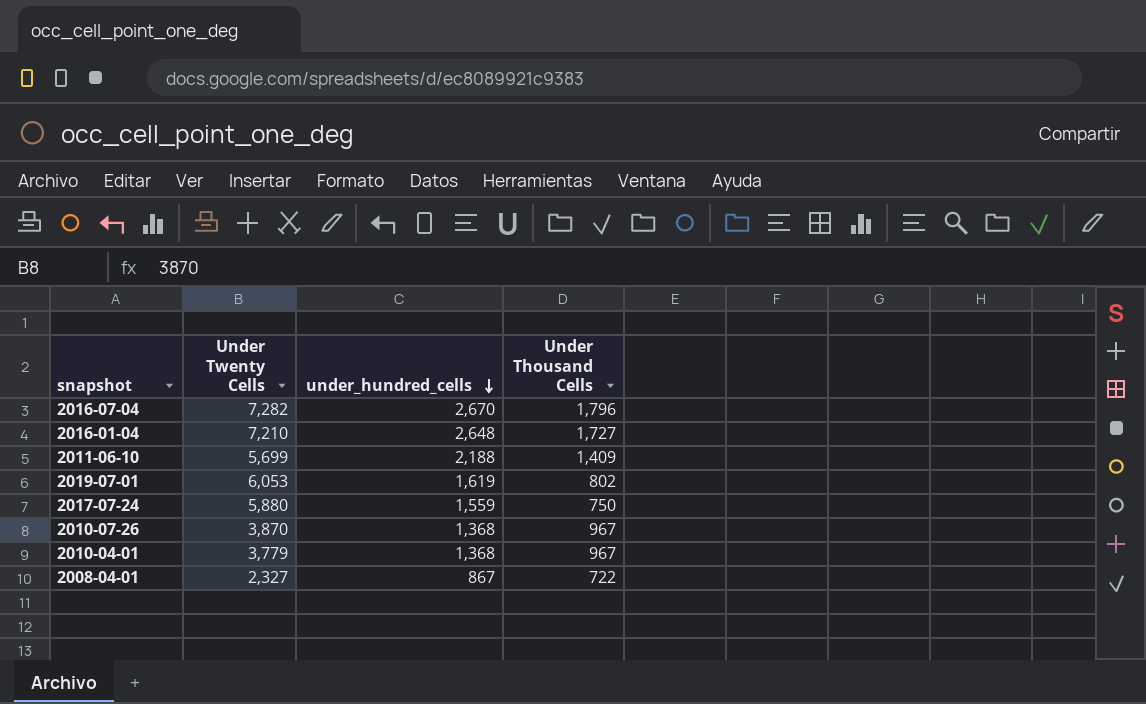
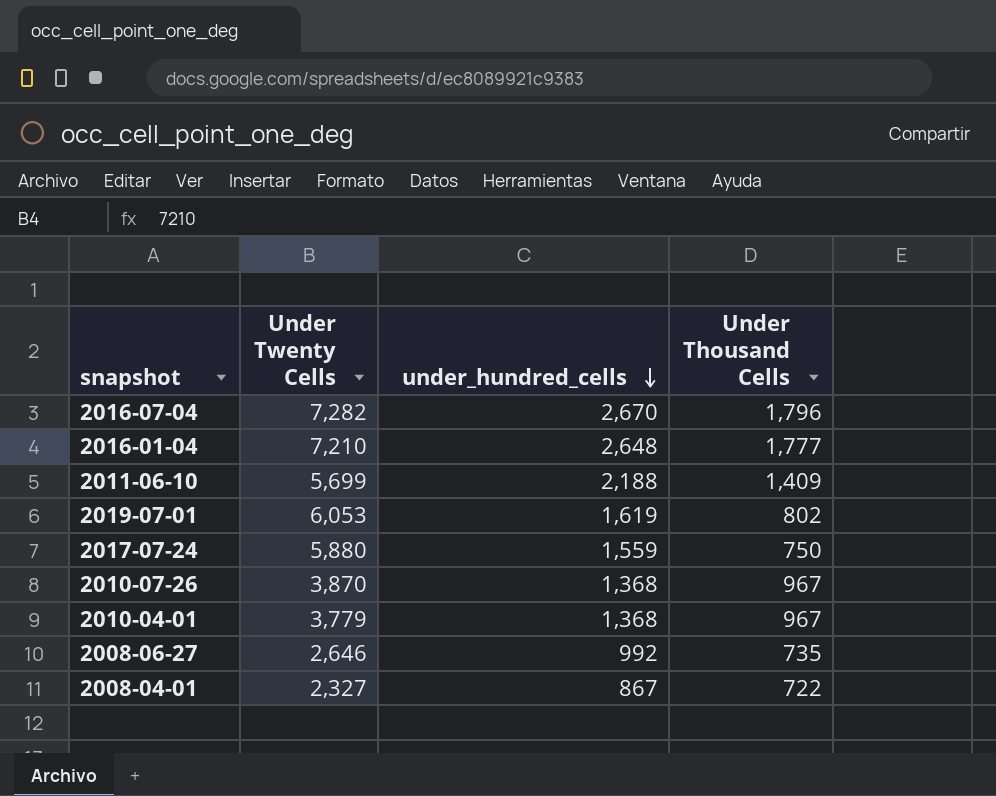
2016-01-04 | Under Thousand Cells: 1,727 -> 1,777
row 2008-06-27: none -> 2,646 | 992 | 735

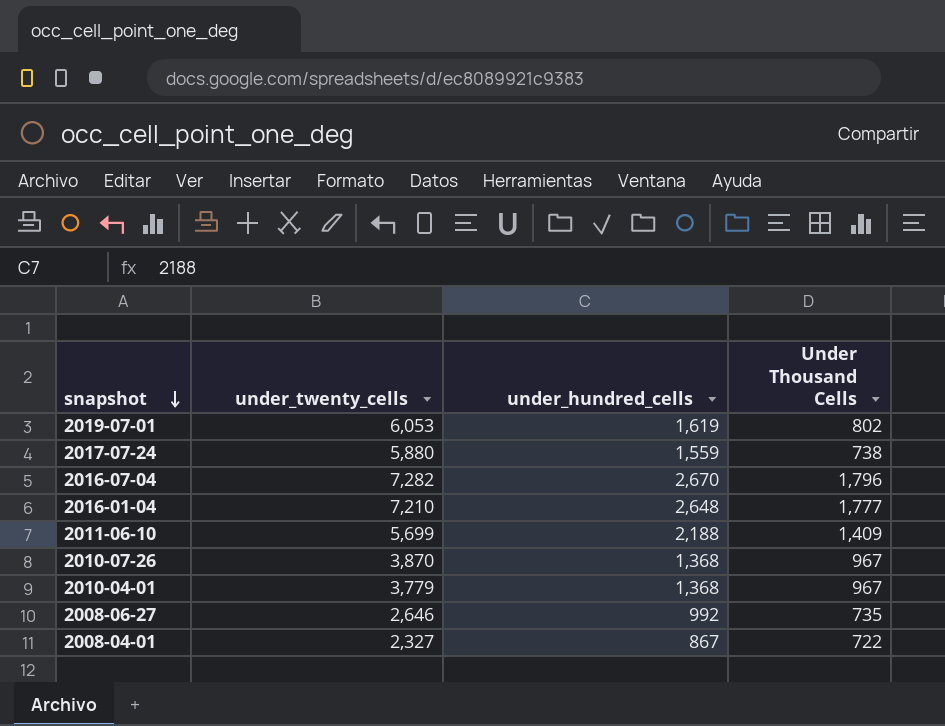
row order: under_hundred_cells descending -> snapshot descending
column name: Under Twenty Cells -> under_twenty_cells
2017-07-24 | Under Thousand Cells: 750 -> 738

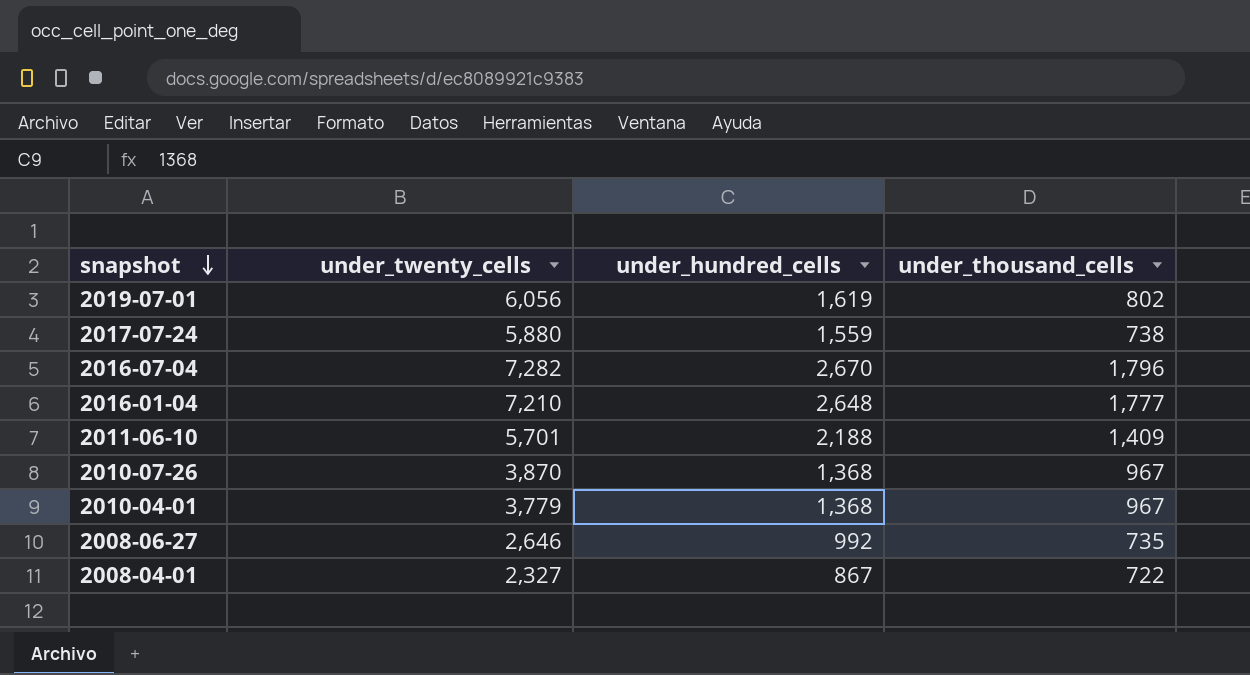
column name: Under Thousand Cells -> under_thousand_cells
2019-07-01 | under_twenty_cells: 6,053 -> 6,056
2011-06-10 | under_twenty_cells: 5,699 -> 5,701

